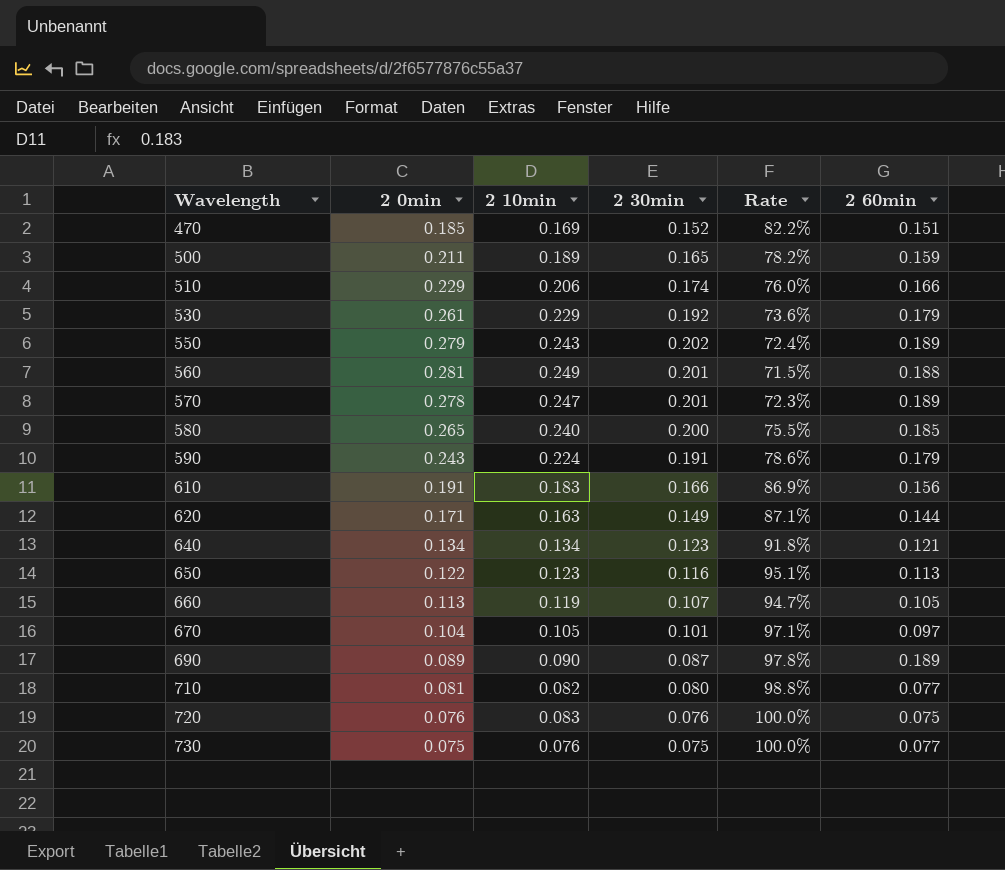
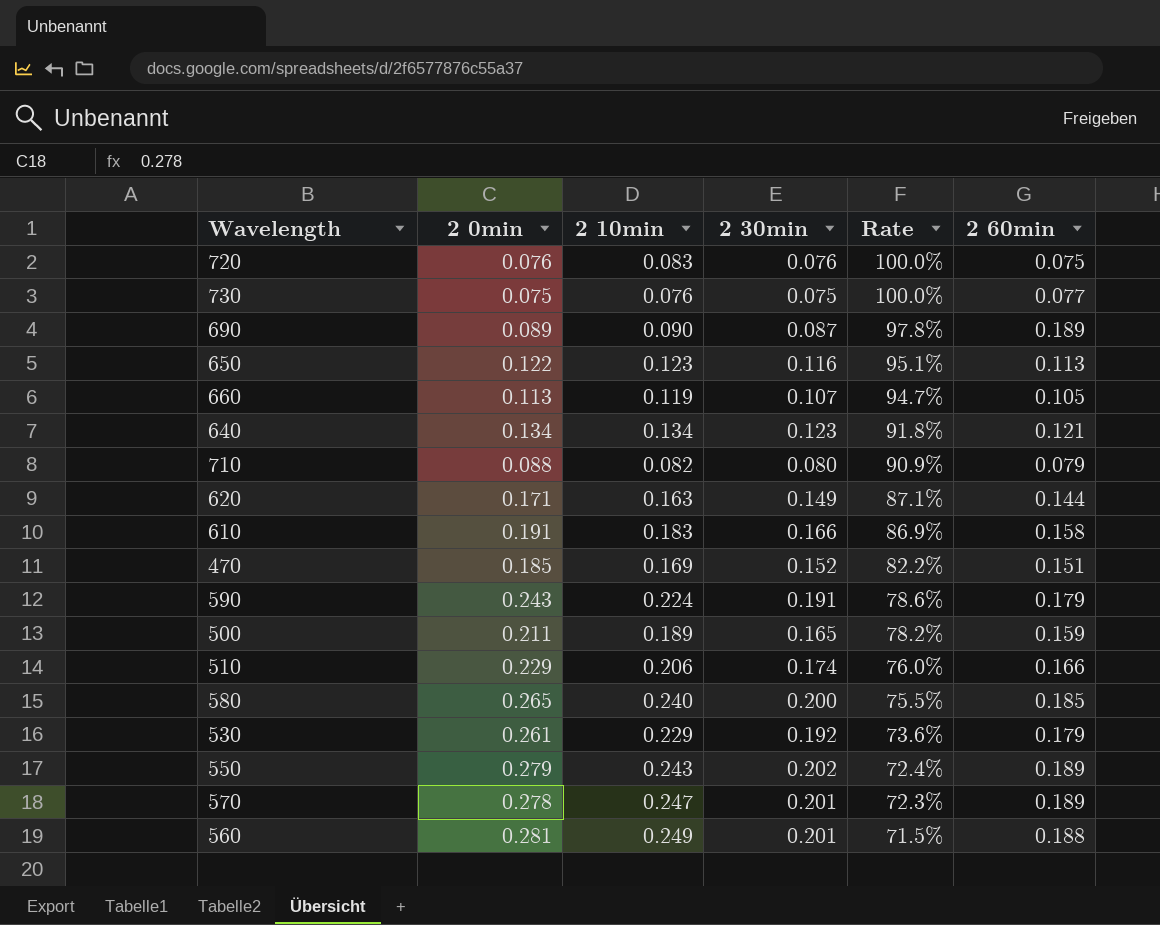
row order: Wavelength ascending -> Rate descending
row 670: 0.104 | 0.105 | 0.101 | 97.1% | 0.097 -> none
710 | 2 0min: 0.081 -> 0.088
710 | Rate: 98.8% -> 90.9%
710 | 2 60min: 0.077 -> 0.079
610 | 2 60min: 0.156 -> 0.158

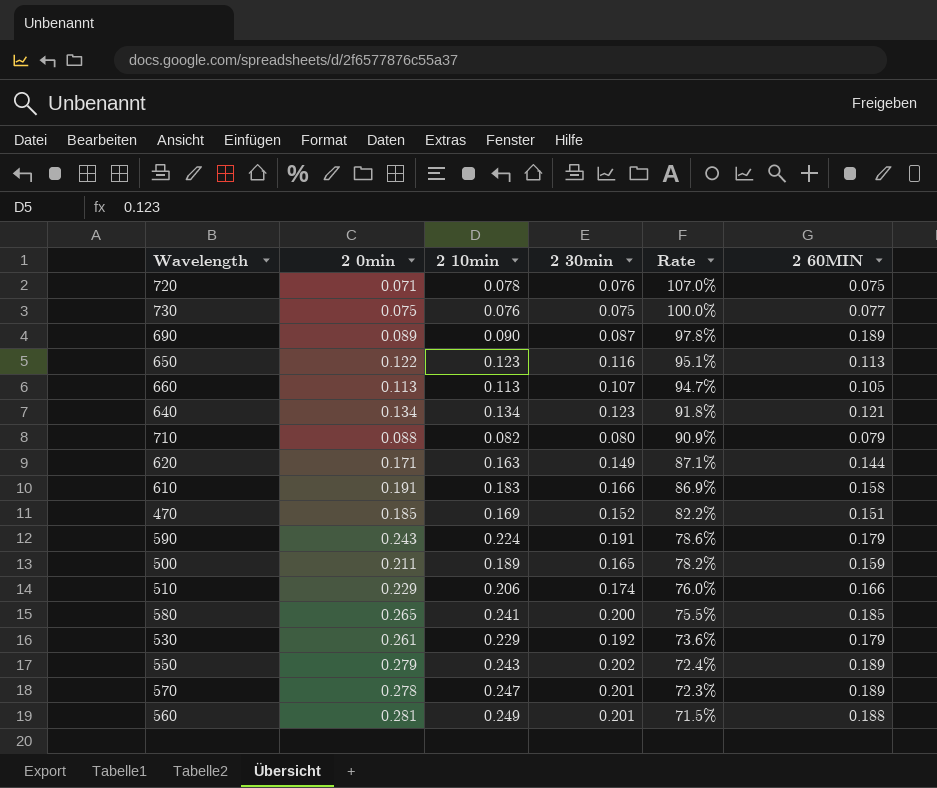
column name: 2 60min -> 2 60MIN
720 | 2 0min: 0.076 -> 0.071
720 | 2 10min: 0.083 -> 0.078
720 | Rate: 100.0% -> 107.0%
660 | 2 10min: 0.119 -> 0.113
580 | 2 10min: 0.240 -> 0.241

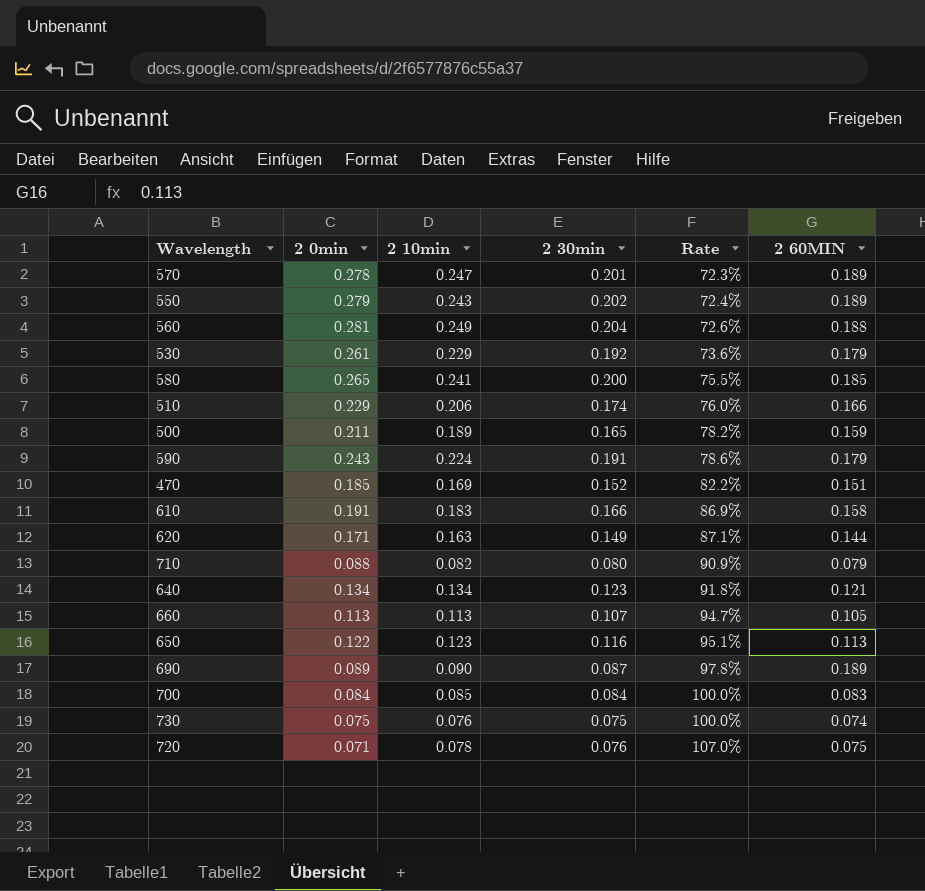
row order: Rate descending -> Rate ascending
560 | 2 30min: 0.201 -> 0.204
560 | Rate: 71.5% -> 72.6%
row 700: none -> 0.084 | 0.085 | 0.084 | 100.0% | 0.083
730 | 2 60MIN: 0.077 -> 0.074

